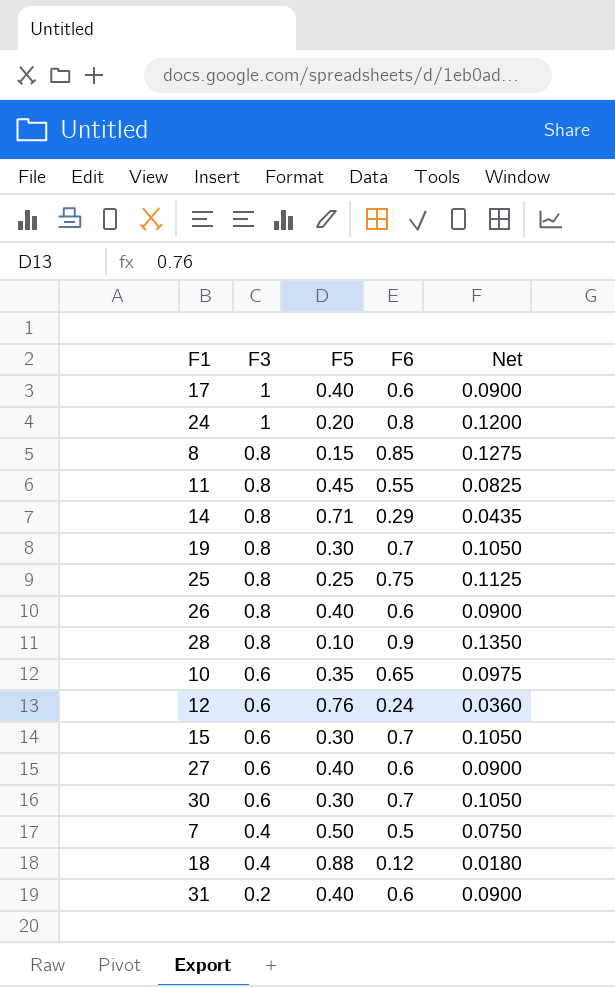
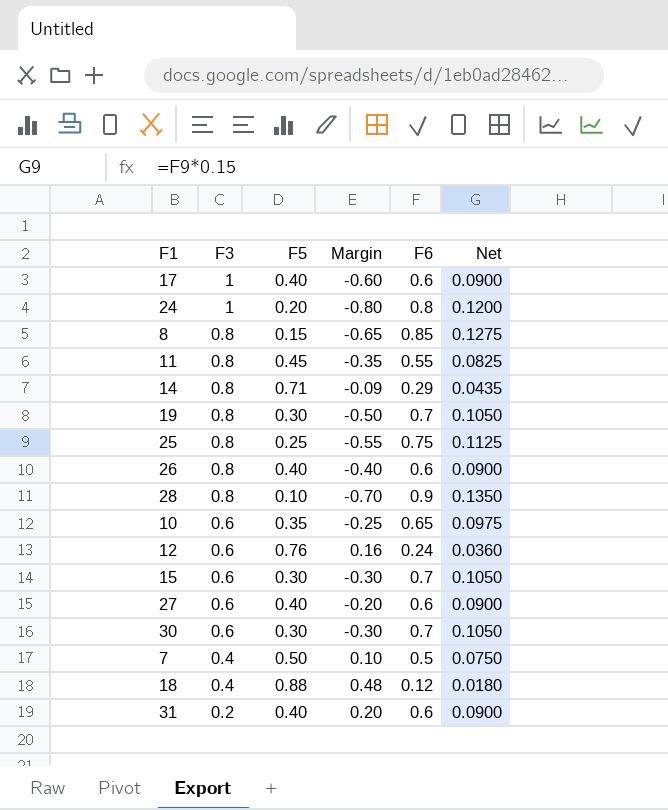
column Margin | formula: none -> [F5] - [F3]

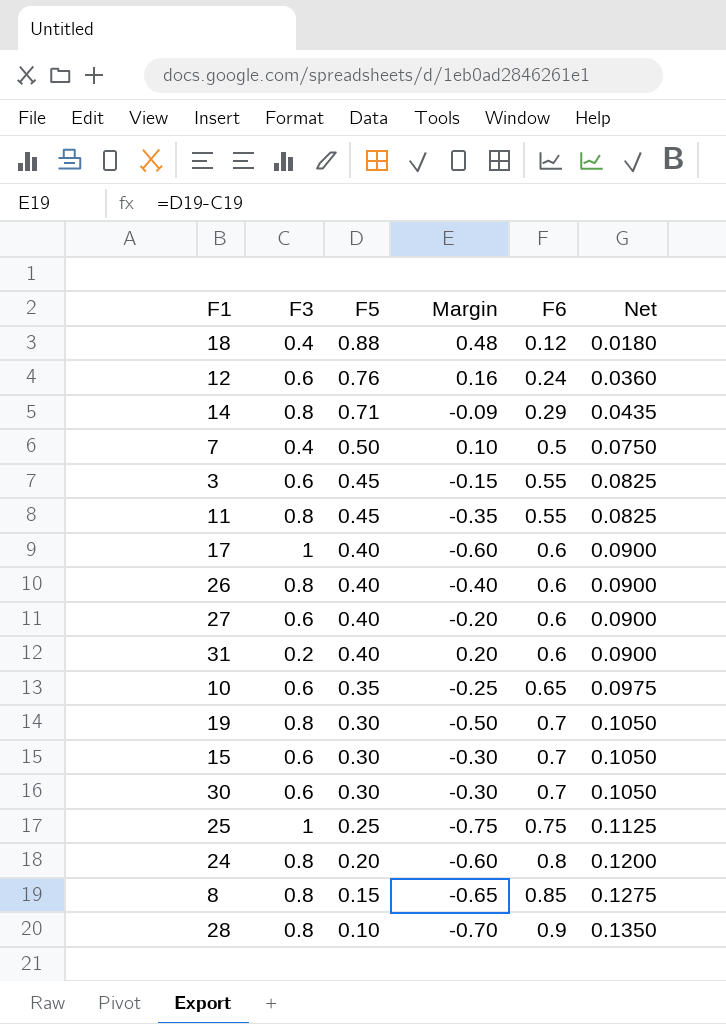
row order: F3 descending -> F5 descending
row 3: none -> 0.6 | 0.45 | -0.15 | 0.55 | 0.0825
25 | F3: 0.8 -> 1
25 | Margin: -0.55 -> -0.75
24 | F3: 1 -> 0.8
24 | Margin: -0.80 -> -0.60

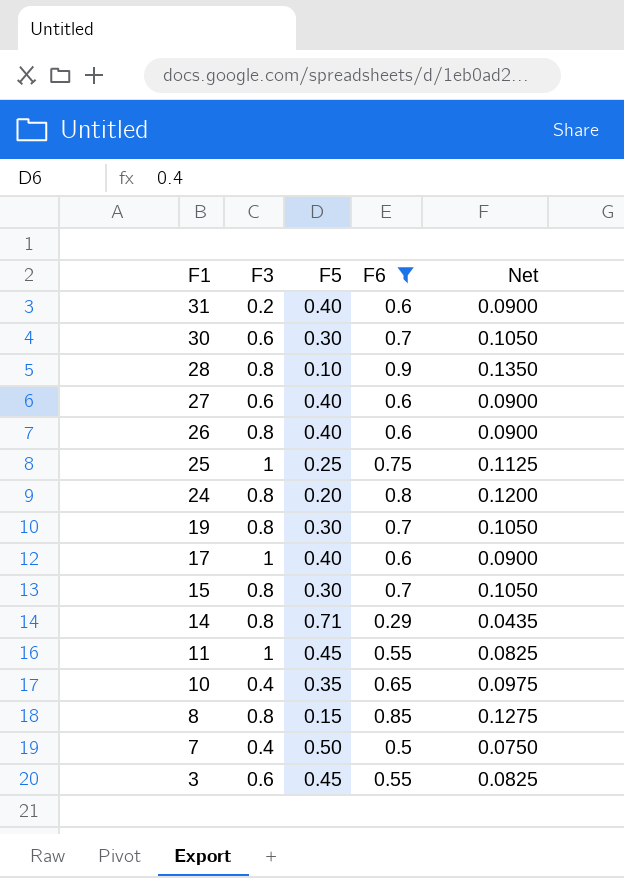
filter: none -> F6 >= 0.29
row order: F5 descending -> F1 descending
column Margin | formula: [F5] - [F3] -> none
15 | F3: 0.6 -> 0.8
11 | F3: 0.8 -> 1
10 | F3: 0.6 -> 0.4

